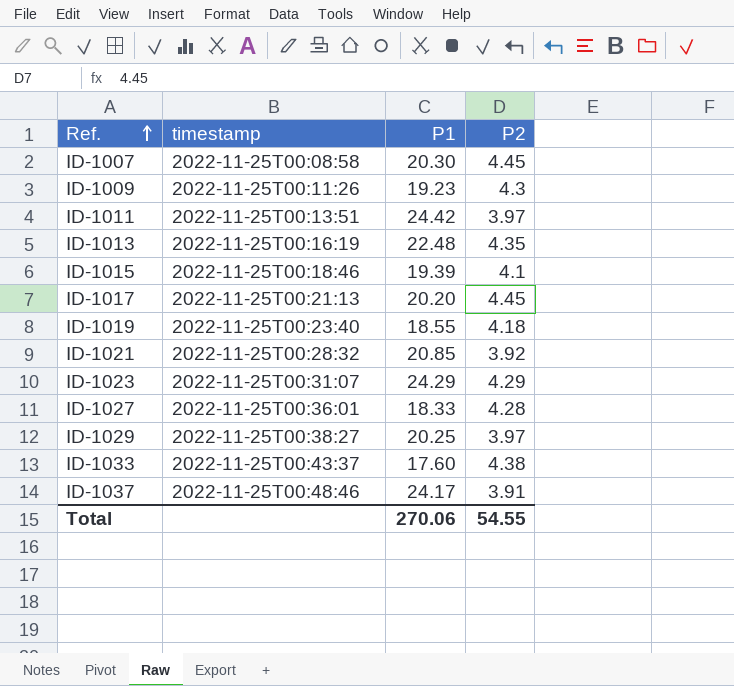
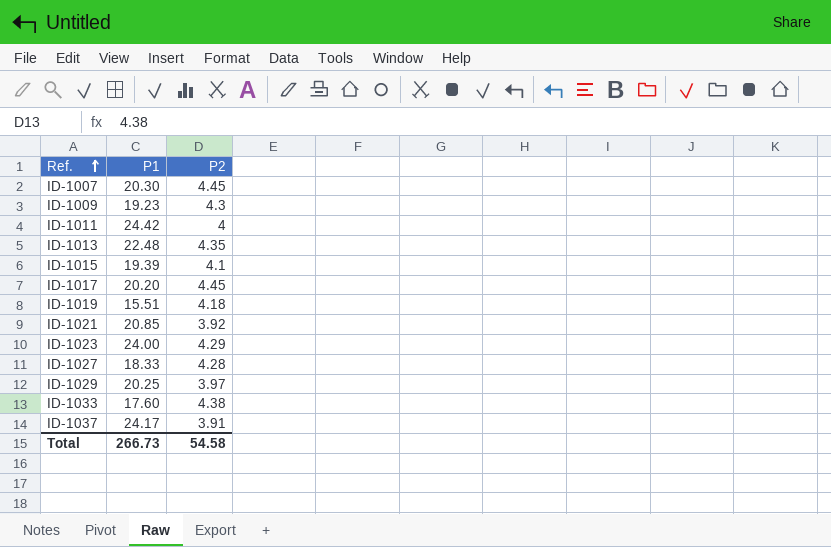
column timestamp | position: 2 -> none
ID-1011 | P2: 3.97 -> 4
ID-1019 | P1: 18.55 -> 15.51
ID-1023 | P1: 24.29 -> 24.00
Total | P1: 270.06 -> 266.73
Total | P2: 54.55 -> 54.58

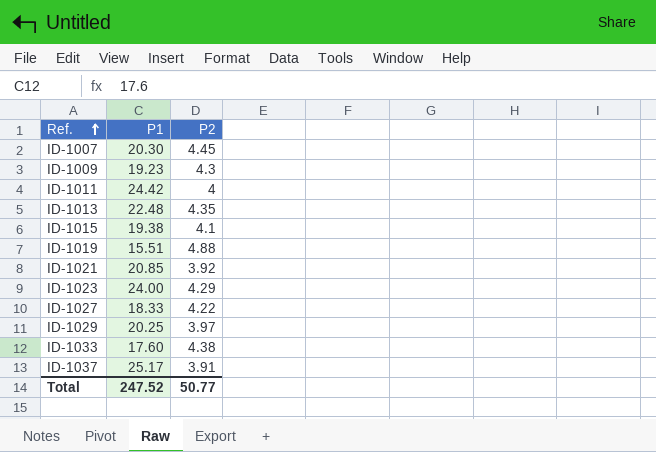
row ID-1017: 20.20 | 4.45 -> none
ID-1015 | P1: 19.39 -> 19.38
ID-1019 | P2: 4.18 -> 4.88
ID-1027 | P2: 4.28 -> 4.22
ID-1037 | P1: 24.17 -> 25.17
Total | P1: 266.73 -> 247.52
Total | P2: 54.58 -> 50.77

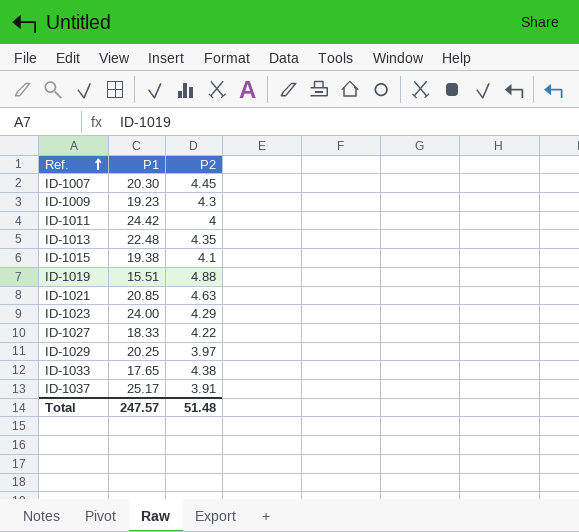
ID-1021 | P2: 3.92 -> 4.63
ID-1033 | P1: 17.60 -> 17.65
Total | P1: 247.52 -> 247.57
Total | P2: 50.77 -> 51.48

